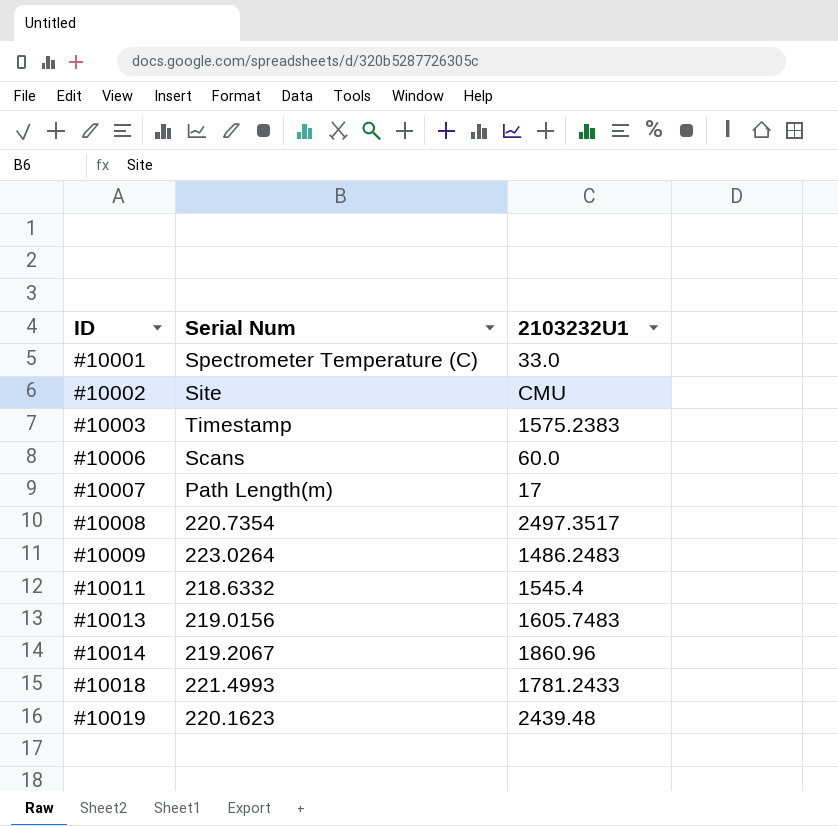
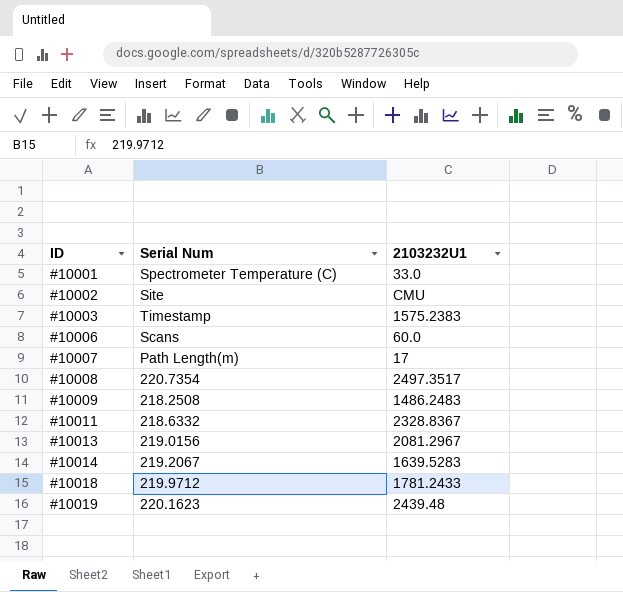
#10009 | Serial Num: 223.0264 -> 218.2508
#10011 | 2103232U1: 1545.4 -> 2328.8367
#10013 | 2103232U1: 1605.7483 -> 2081.2967
#10014 | 2103232U1: 1860.96 -> 1639.5283
#10018 | Serial Num: 221.4993 -> 219.9712

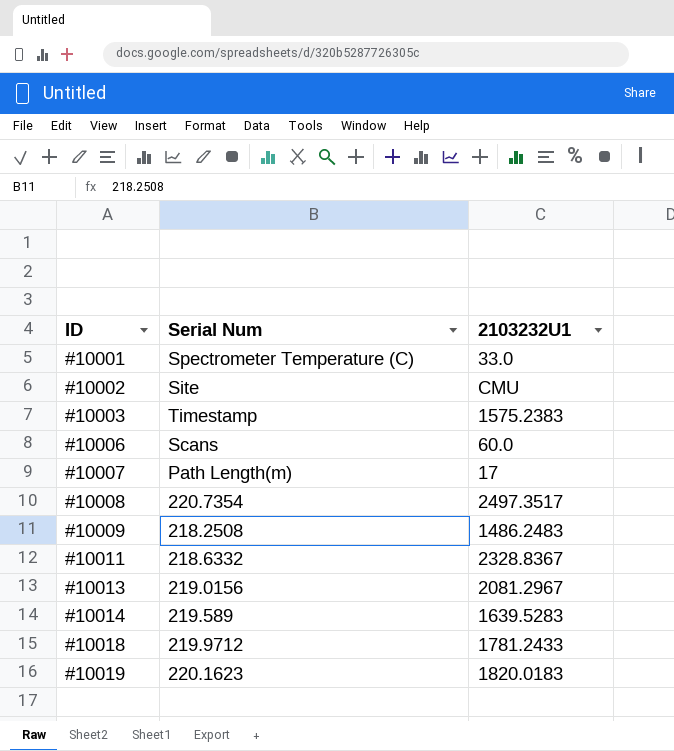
#10014 | Serial Num: 219.2067 -> 219.589
#10019 | 2103232U1: 2439.48 -> 1820.0183

